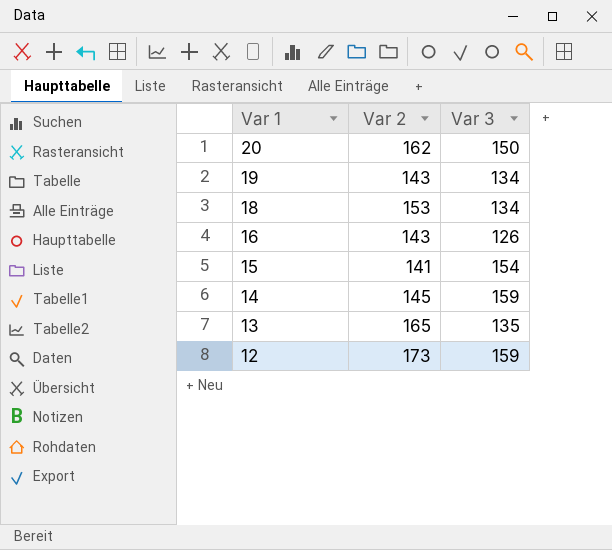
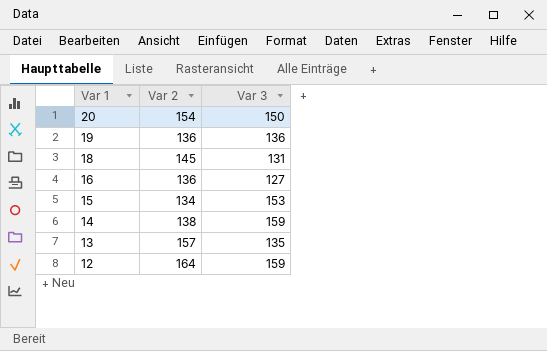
20 | Var 2: 162 -> 154
19 | Var 2: 143 -> 136
19 | Var 3: 134 -> 136
18 | Var 2: 153 -> 145
18 | Var 3: 134 -> 131
16 | Var 2: 143 -> 136
16 | Var 3: 126 -> 127
15 | Var 2: 141 -> 134
15 | Var 3: 154 -> 153
14 | Var 2: 145 -> 138
13 | Var 2: 165 -> 157
12 | Var 2: 173 -> 164

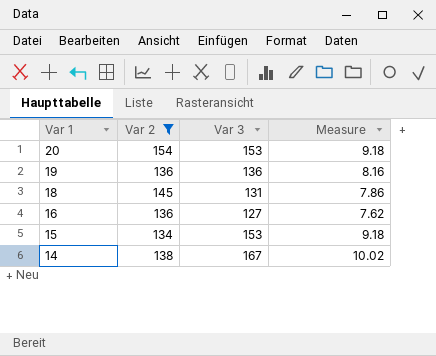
filter: none -> Var 2 <= 154
column Measure | formula: none -> [Var 3] * 0.06
20 | Var 3: 150 -> 153
14 | Var 3: 159 -> 167

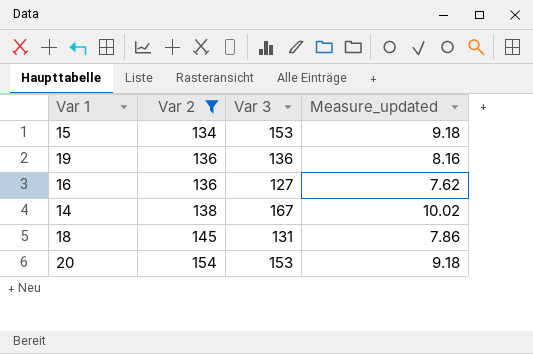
row order: Var 1 descending -> Var 2 ascending
column name: Measure -> Measure_updated

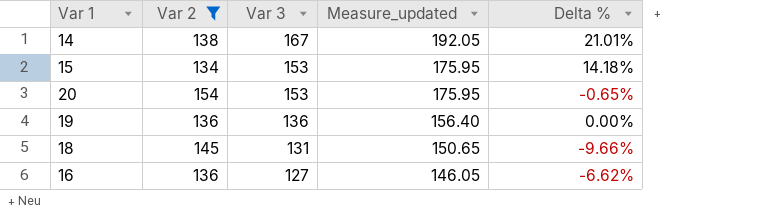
row order: Var 2 ascending -> Var 3 descending
column Measure_updated | formula: [Var 3] * 0.06 -> [Var 3] * 1.15
column Delta % | formula: none -> ([Var 3] - [Var 2]) / [Var 2]

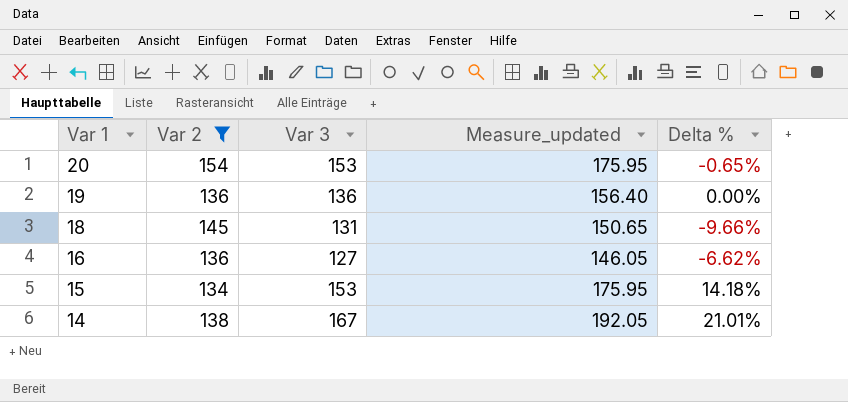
row order: Var 3 descending -> Var 1 descending

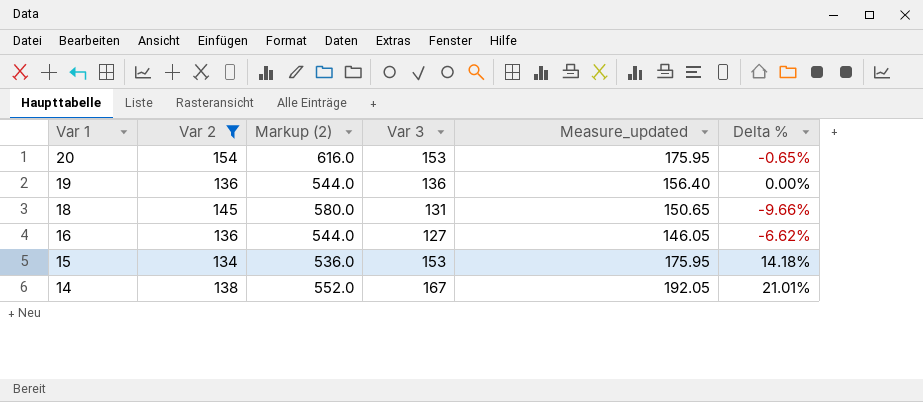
column Markup (2) | formula: none -> [Var 2] * 4

